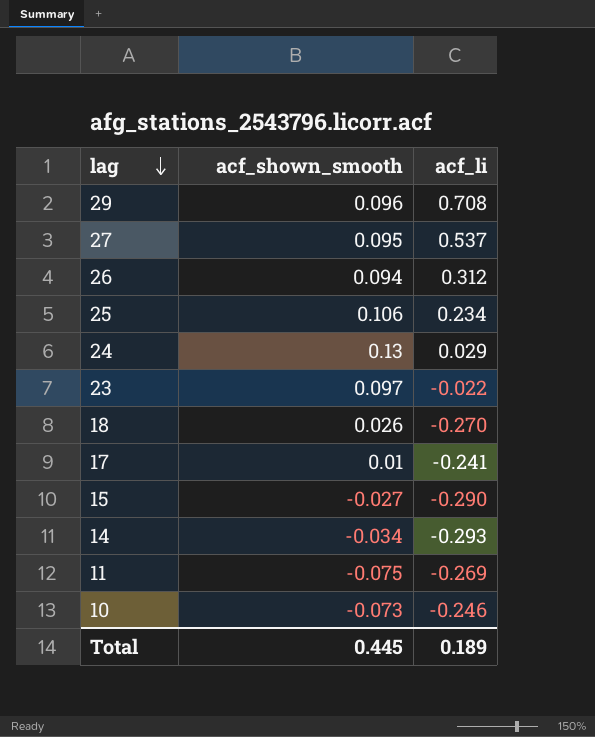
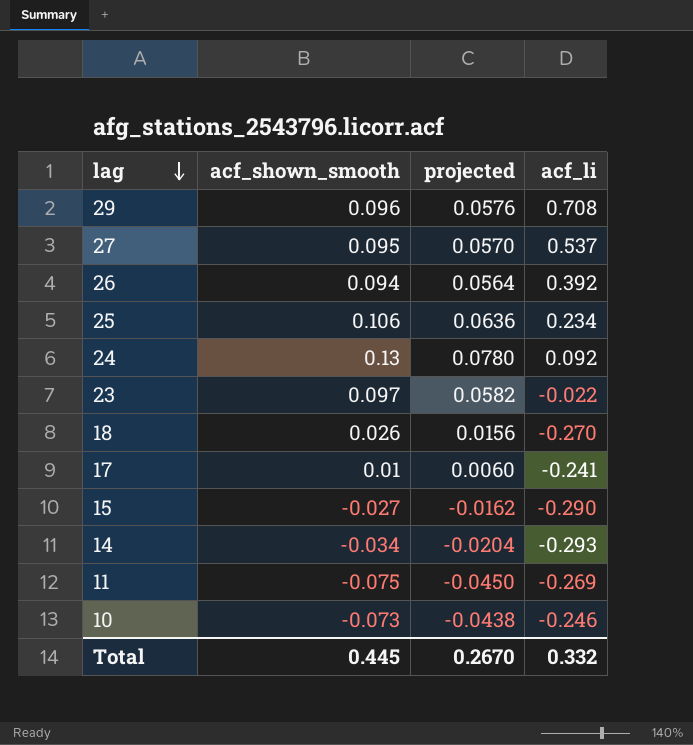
column projected | formula: none -> [acf_shown_smooth] * 0.6
26 | acf_li: 0.312 -> 0.392
24 | acf_li: 0.029 -> 0.092
Total | acf_li: 0.189 -> 0.332

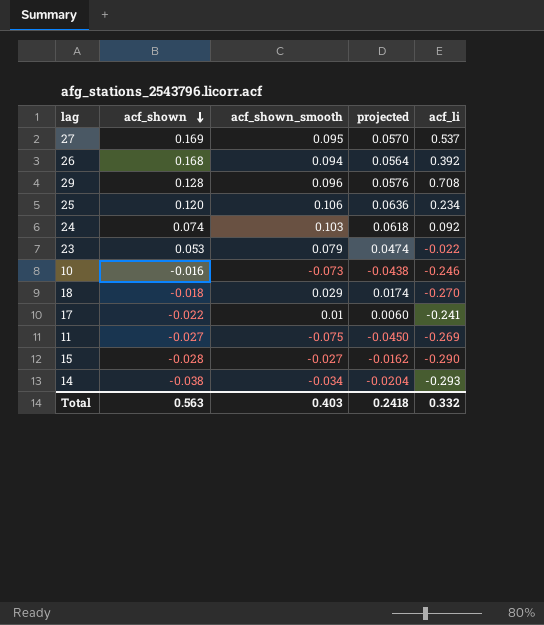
row order: lag descending -> acf_shown descending
column acf_shown | position: none -> 2
24 | acf_shown_smooth: 0.13 -> 0.103
24 | projected: 0.0780 -> 0.0618
23 | acf_shown_smooth: 0.097 -> 0.079
23 | projected: 0.0582 -> 0.0474
18 | acf_shown_smooth: 0.026 -> 0.029
18 | projected: 0.0156 -> 0.0174
Total | acf_shown_smooth: 0.445 -> 0.403
Total | projected: 0.2670 -> 0.2418

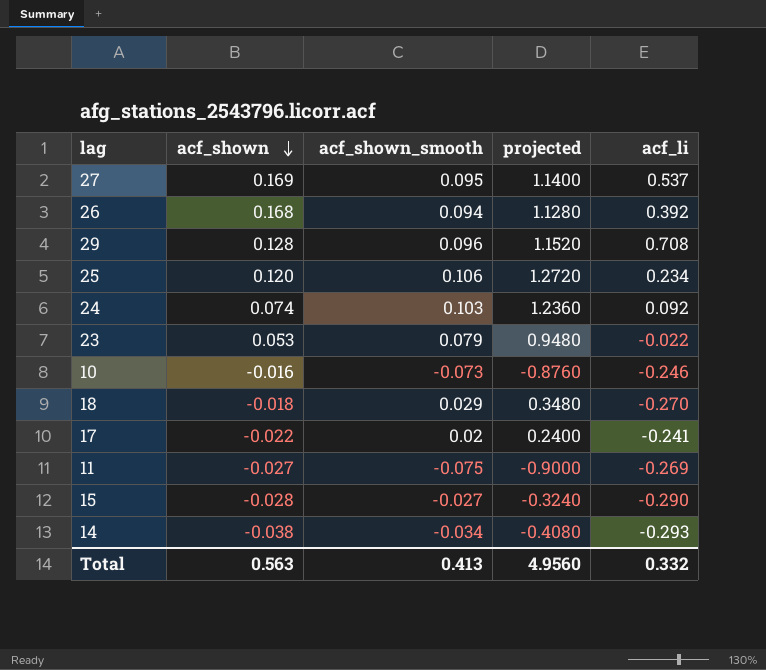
column projected | formula: [acf_shown_smooth] * 0.6 -> [acf_shown_smooth] * 12
17 | acf_shown_smooth: 0.01 -> 0.02
Total | acf_shown_smooth: 0.403 -> 0.413
Total | projected: 0.2418 -> 4.9560

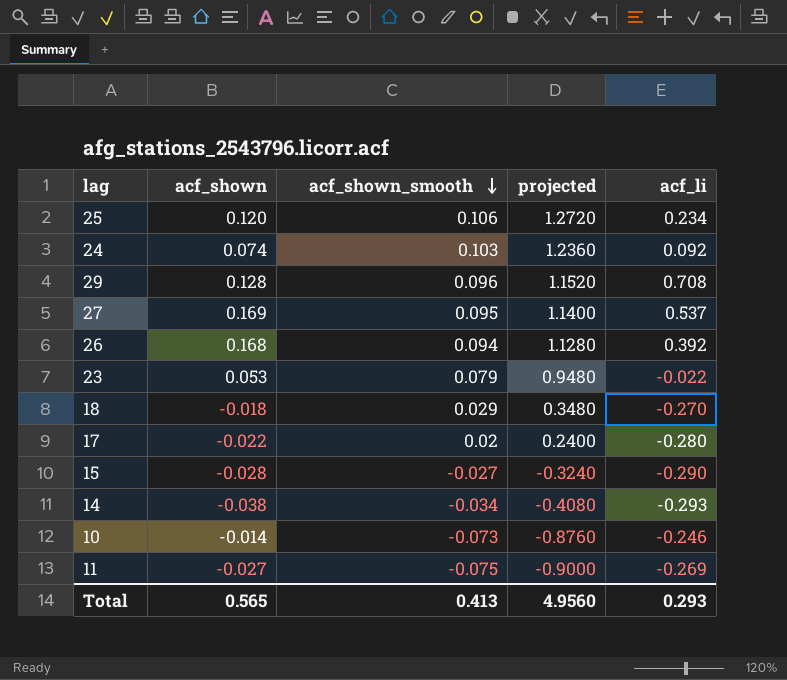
row order: acf_shown descending -> acf_shown_smooth descending
17 | acf_li: -0.241 -> -0.280
10 | acf_shown: -0.016 -> -0.014
Total | acf_shown: 0.563 -> 0.565
Total | acf_li: 0.332 -> 0.293

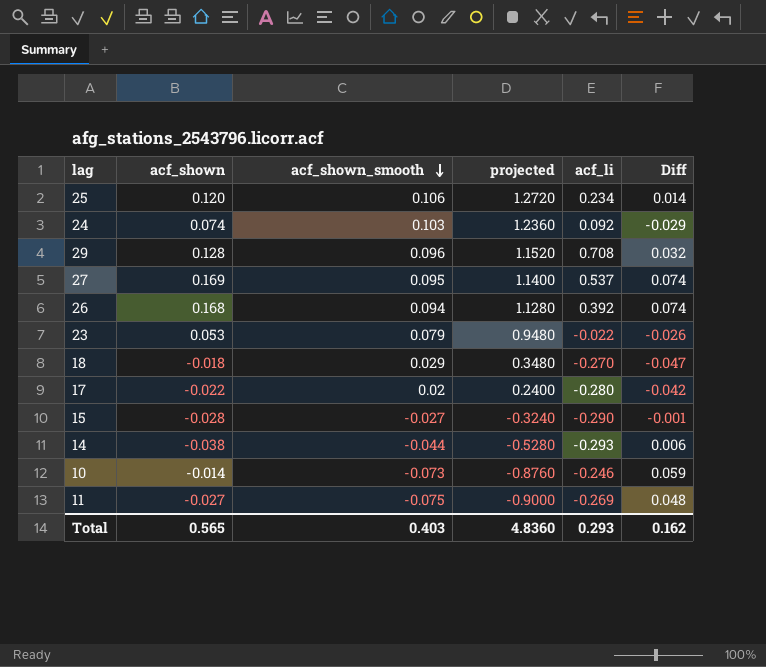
column Diff | formula: none -> [acf_shown] - [acf_shown_smooth]
14 | acf_shown_smooth: -0.034 -> -0.044
14 | projected: -0.4080 -> -0.5280
Total | acf_shown_smooth: 0.413 -> 0.403
Total | projected: 4.9560 -> 4.8360

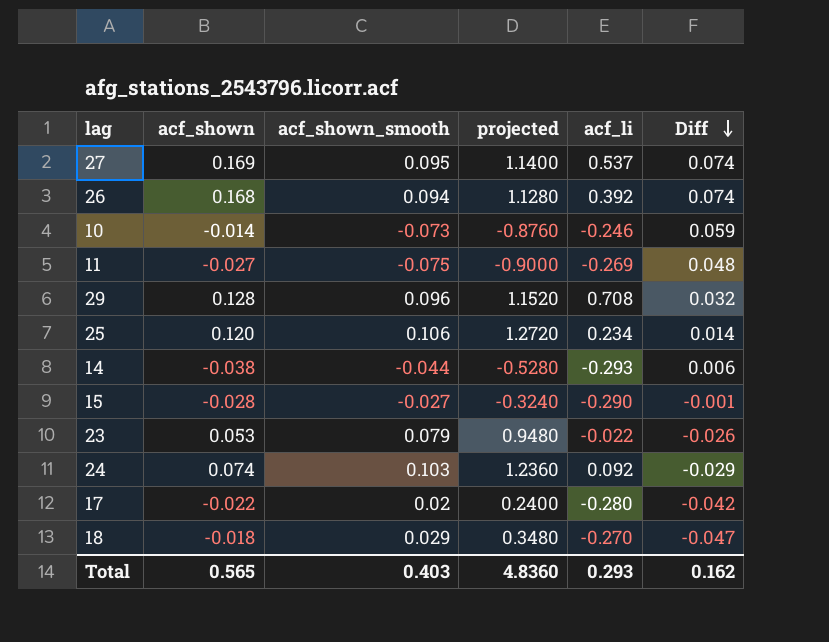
row order: acf_shown_smooth descending -> Diff descending

